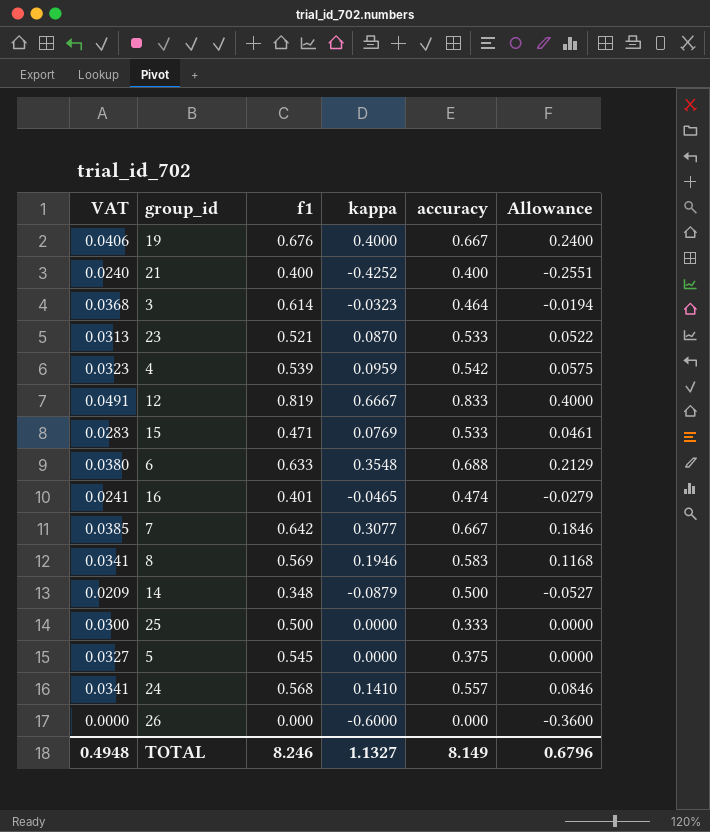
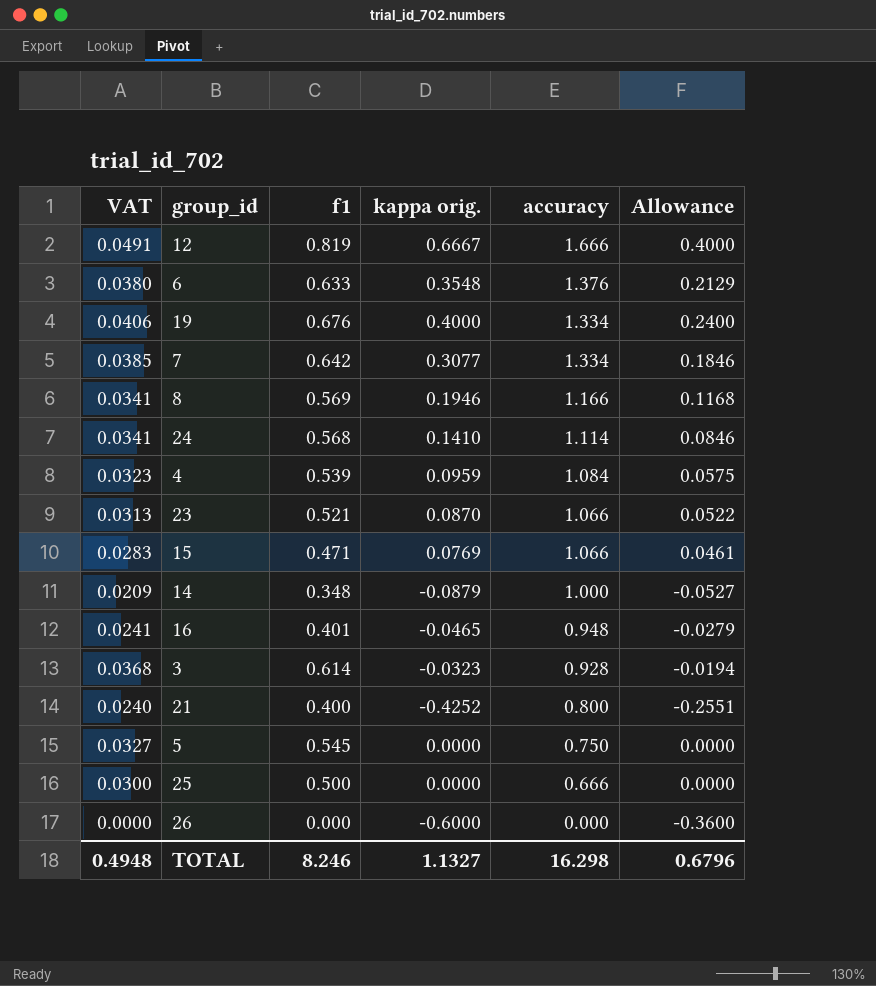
row order: none -> accuracy descending
column name: kappa -> kappa orig.
12 | accuracy: 0.833 -> 1.666
6 | accuracy: 0.688 -> 1.376
19 | accuracy: 0.667 -> 1.334
7 | accuracy: 0.667 -> 1.334
8 | accuracy: 0.583 -> 1.166
24 | accuracy: 0.557 -> 1.114
4 | accuracy: 0.542 -> 1.084
23 | accuracy: 0.533 -> 1.066
15 | accuracy: 0.533 -> 1.066
14 | accuracy: 0.500 -> 1.000
16 | accuracy: 0.474 -> 0.948
3 | accuracy: 0.464 -> 0.928
21 | accuracy: 0.400 -> 0.800
5 | accuracy: 0.375 -> 0.750
25 | accuracy: 0.333 -> 0.666
TOTAL | accuracy: 8.149 -> 16.298

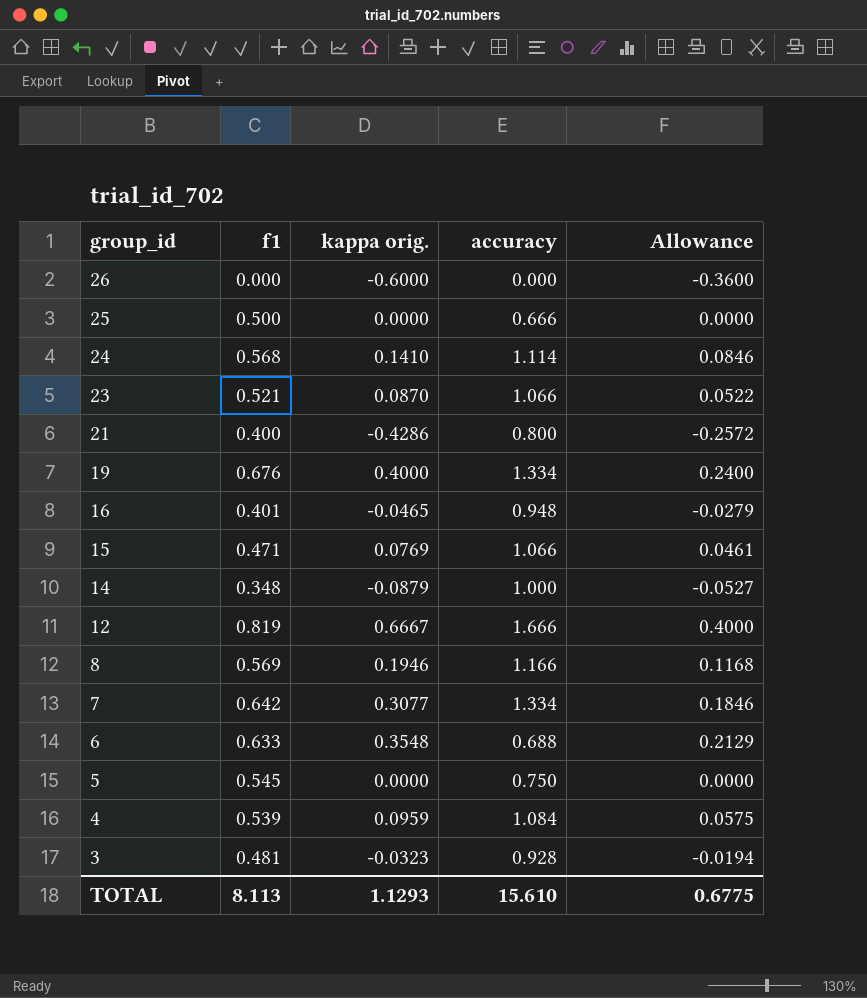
row order: accuracy descending -> group_id descending
column VAT | formula: [f1] * 0.06 -> none
21 | kappa orig.: -0.4252 -> -0.4286
21 | Allowance: -0.2551 -> -0.2572
6 | accuracy: 1.376 -> 0.688
3 | f1: 0.614 -> 0.481
TOTAL | f1: 8.246 -> 8.113
TOTAL | kappa orig.: 1.1327 -> 1.1293
TOTAL | accuracy: 16.298 -> 15.610
TOTAL | Allowance: 0.6796 -> 0.6775

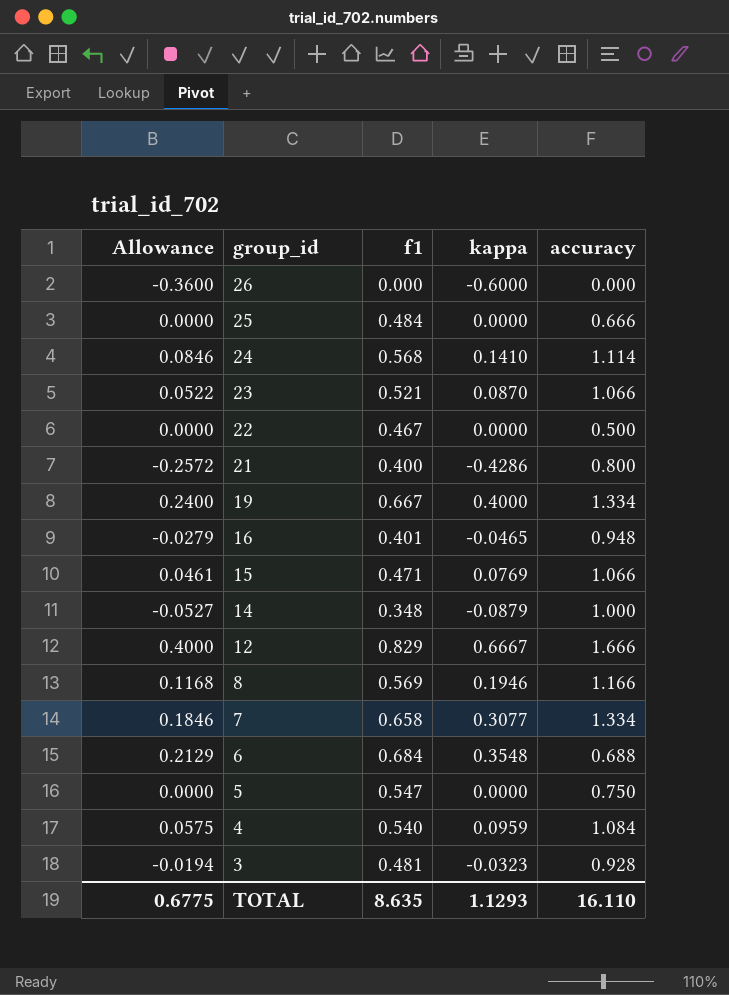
column Allowance | position: 5 -> 1
column name: kappa orig. -> kappa
25 | f1: 0.500 -> 0.484
row 22: none -> 0.0000 | 0.467 | 0.0000 | 0.500
19 | f1: 0.676 -> 0.667
12 | f1: 0.819 -> 0.829
7 | f1: 0.642 -> 0.658
6 | f1: 0.633 -> 0.684
5 | f1: 0.545 -> 0.547
4 | f1: 0.539 -> 0.540
TOTAL | f1: 8.113 -> 8.635
TOTAL | accuracy: 15.610 -> 16.110

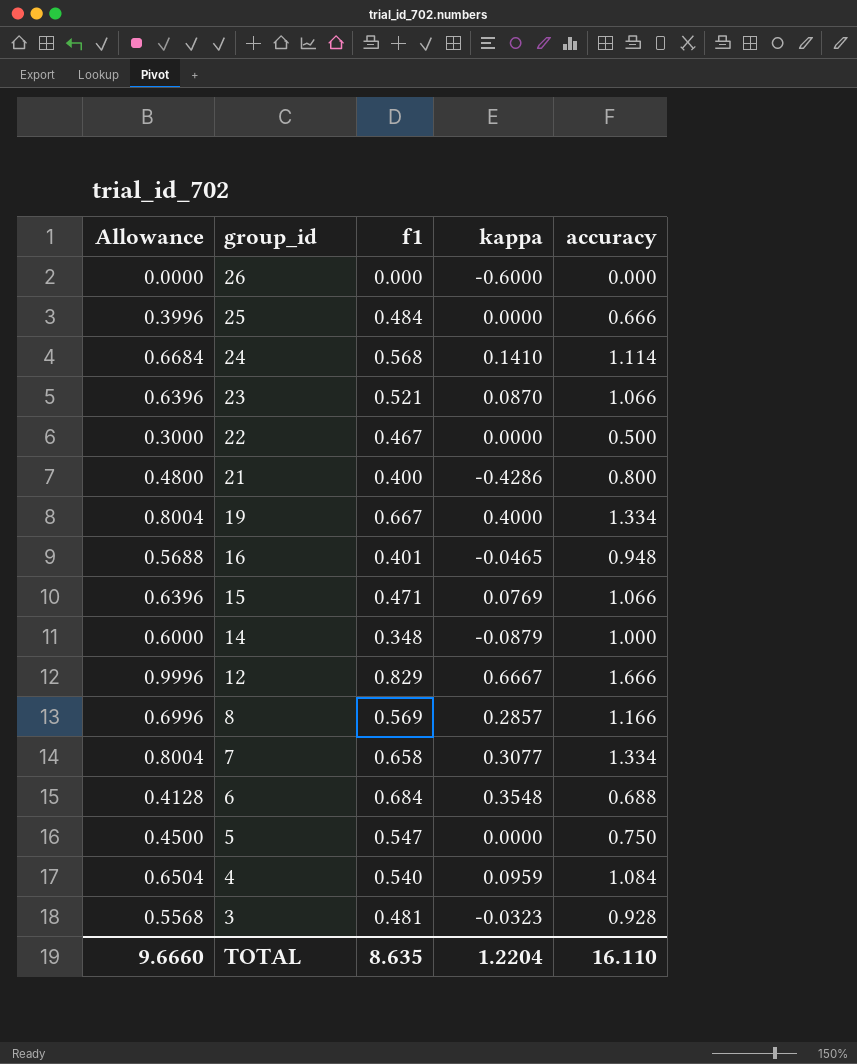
column Allowance | formula: [kappa] * 0.6 -> [accuracy] * 0.6
8 | kappa: 0.1946 -> 0.2857
TOTAL | Allowance: 0.6775 -> 9.6660
TOTAL | kappa: 1.1293 -> 1.2204

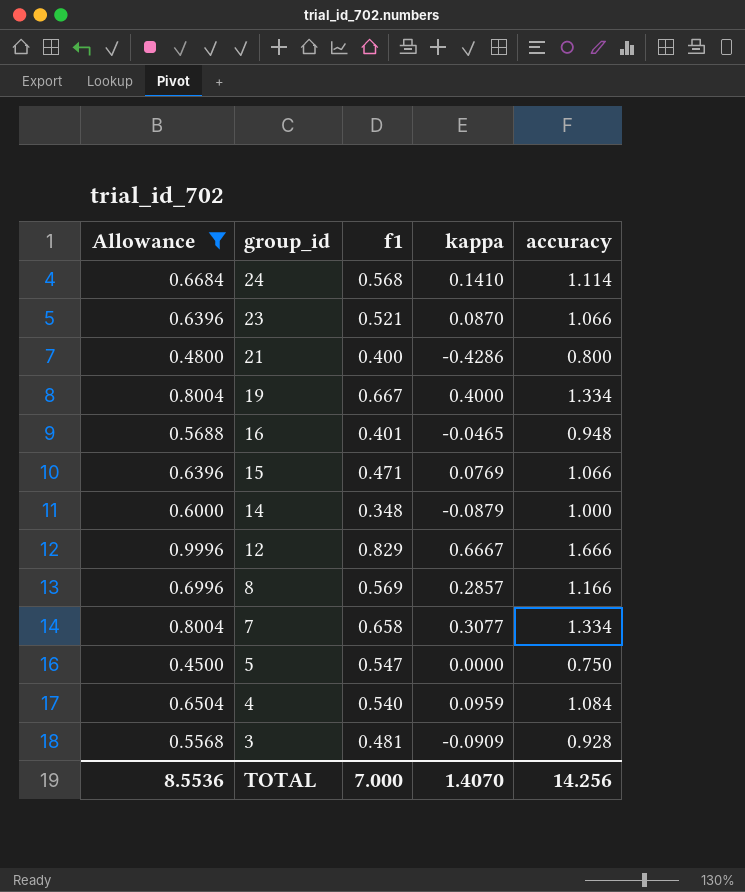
filter: none -> Allowance >= 0.4500
3 | kappa: -0.0323 -> -0.0909
TOTAL | Allowance: 9.6660 -> 8.5536
TOTAL | f1: 8.635 -> 7.000
TOTAL | kappa: 1.2204 -> 1.4070
TOTAL | accuracy: 16.110 -> 14.256

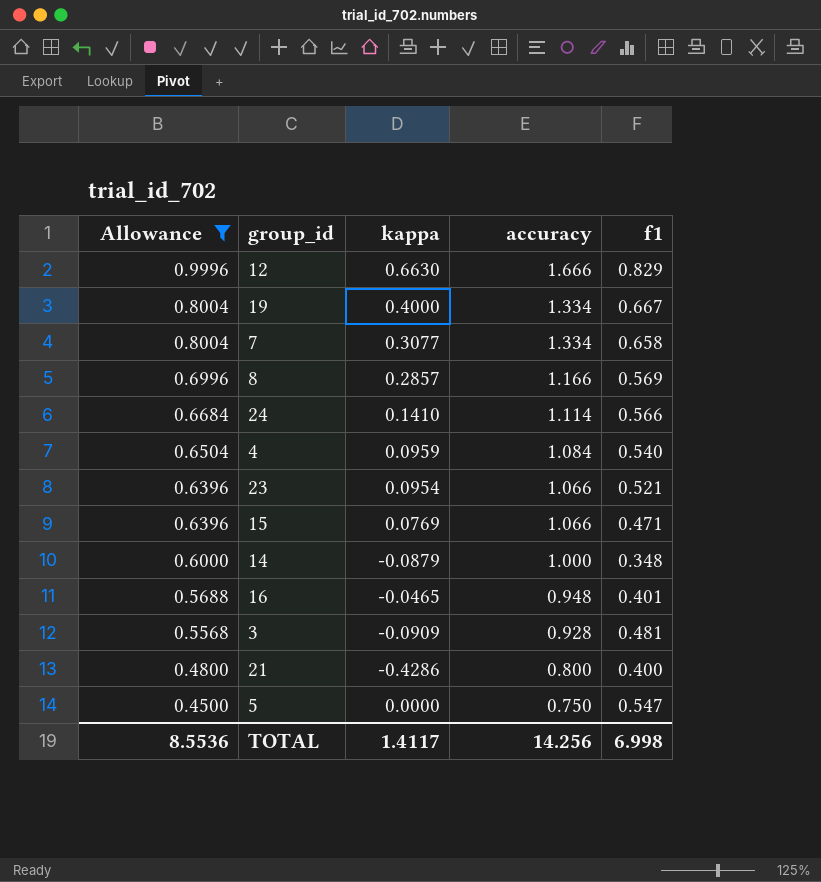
row order: group_id descending -> Allowance descending
column f1 | position: 3 -> 5
12 | kappa: 0.6667 -> 0.6630
24 | f1: 0.568 -> 0.566
23 | kappa: 0.0870 -> 0.0954
TOTAL | kappa: 1.4070 -> 1.4117
TOTAL | f1: 7.000 -> 6.998

